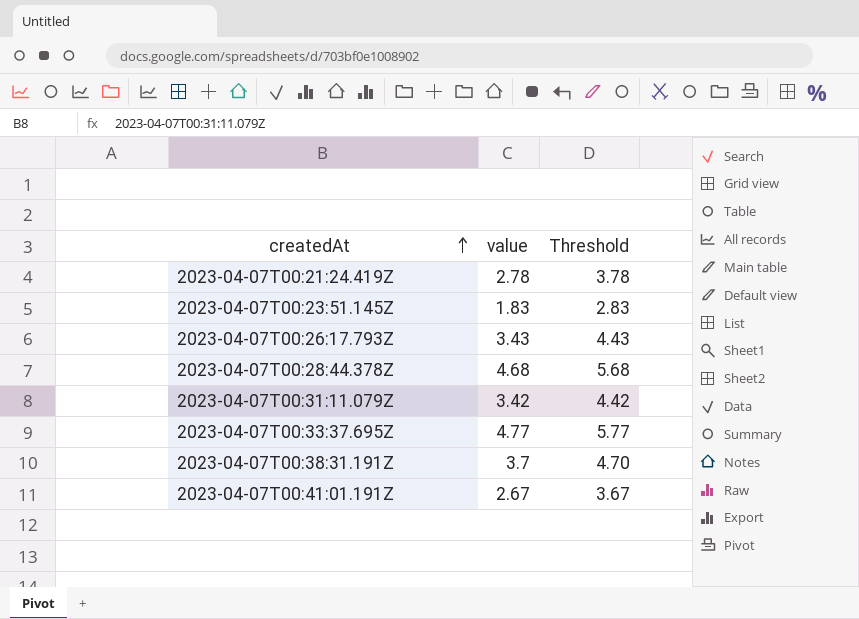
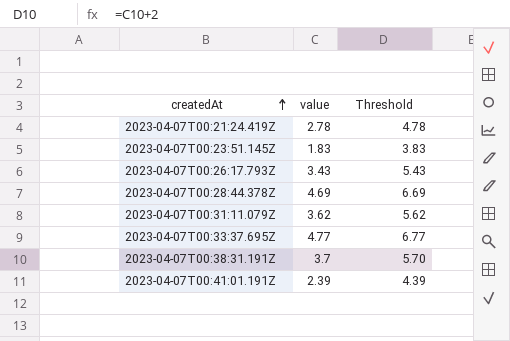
column Threshold | formula: [value] + 1 -> [value] + 2
2023-04-07T00:28:44.378Z | value: 4.68 -> 4.69
2023-04-07T00:31:11.079Z | value: 3.42 -> 3.62
2023-04-07T00:41:01.191Z | value: 2.67 -> 2.39

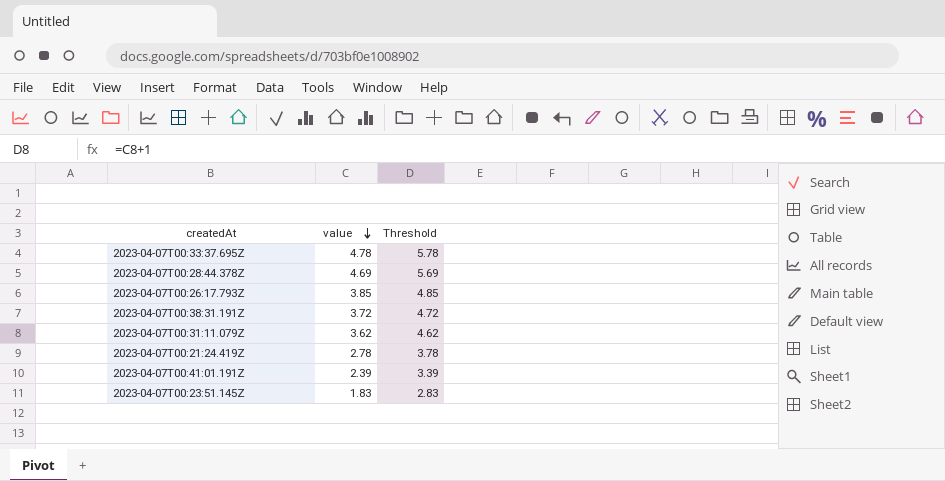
row order: createdAt ascending -> value descending
column Threshold | formula: [value] + 2 -> [value] + 1
2023-04-07T00:33:37.695Z | value: 4.77 -> 4.78
2023-04-07T00:26:17.793Z | value: 3.43 -> 3.85
2023-04-07T00:38:31.191Z | value: 3.7 -> 3.72

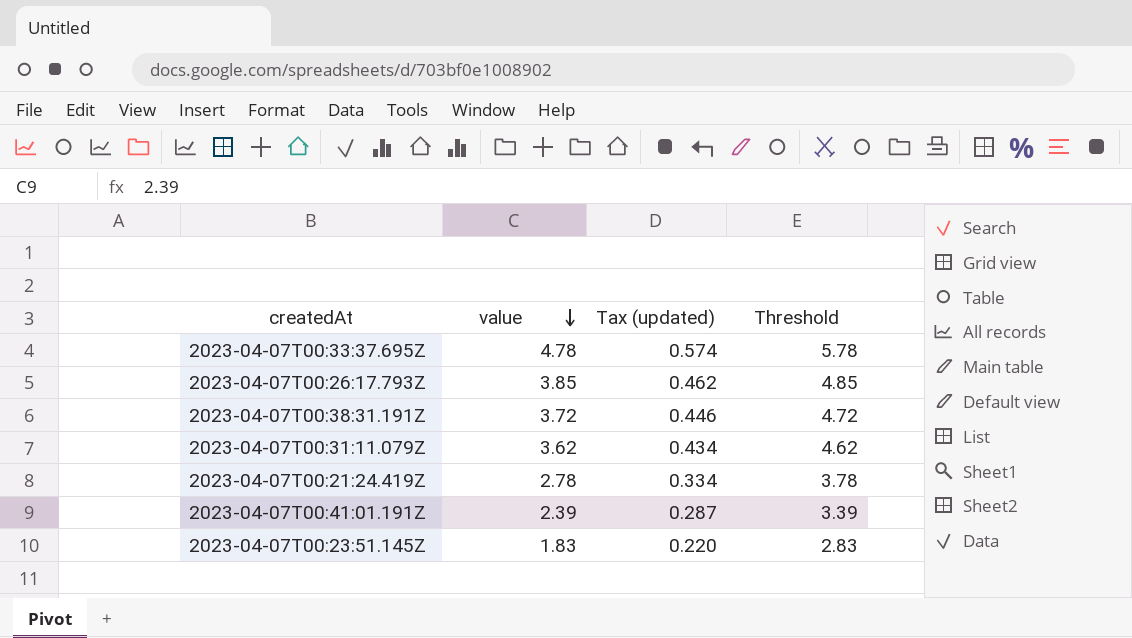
column Tax (updated) | formula: none -> [value] * 0.12
row 2023-04-07T00:28:44.378Z: 4.69 | 5.69 -> none

